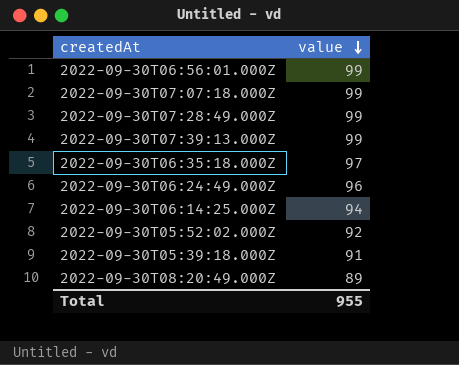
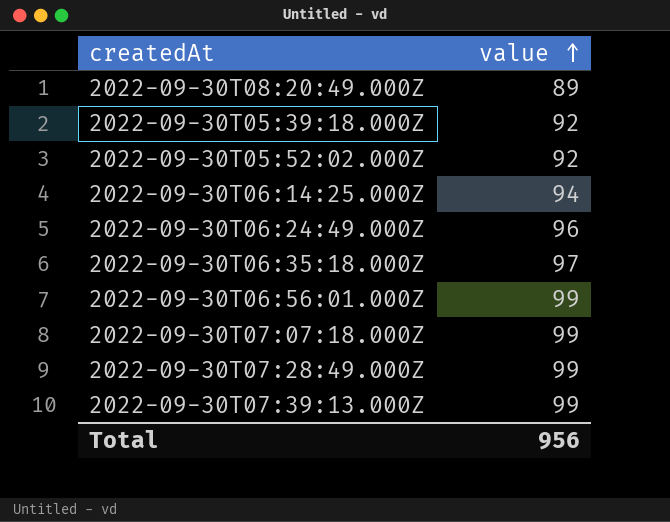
row order: value descending -> value ascending
2022-09-30T05:39:18.000Z | value: 91 -> 92
Total | value: 955 -> 956

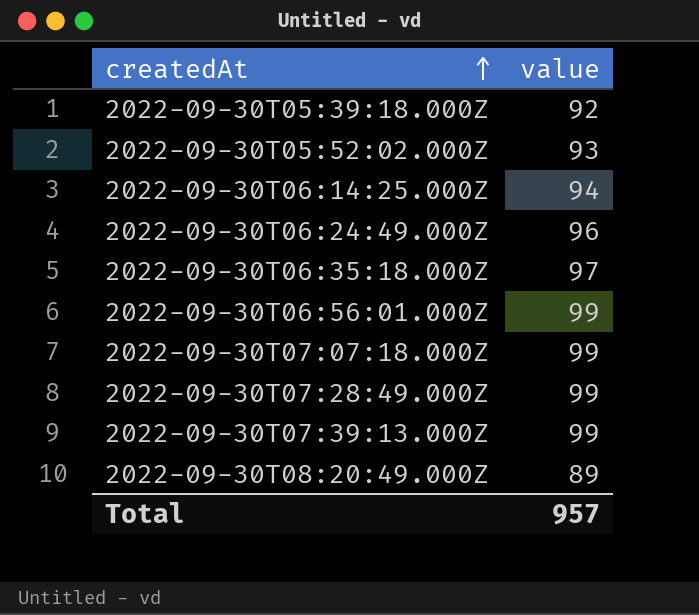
row order: value ascending -> createdAt ascending
2022-09-30T05:52:02.000Z | value: 92 -> 93
Total | value: 956 -> 957

